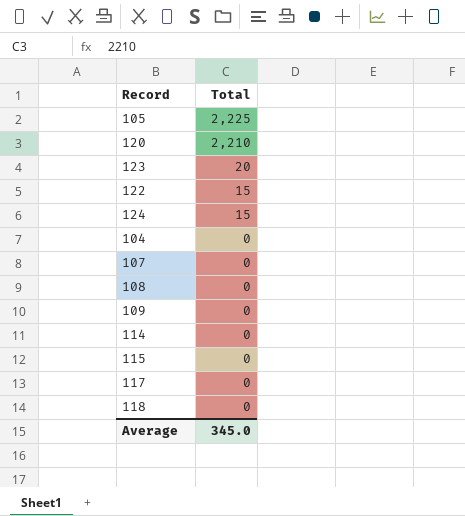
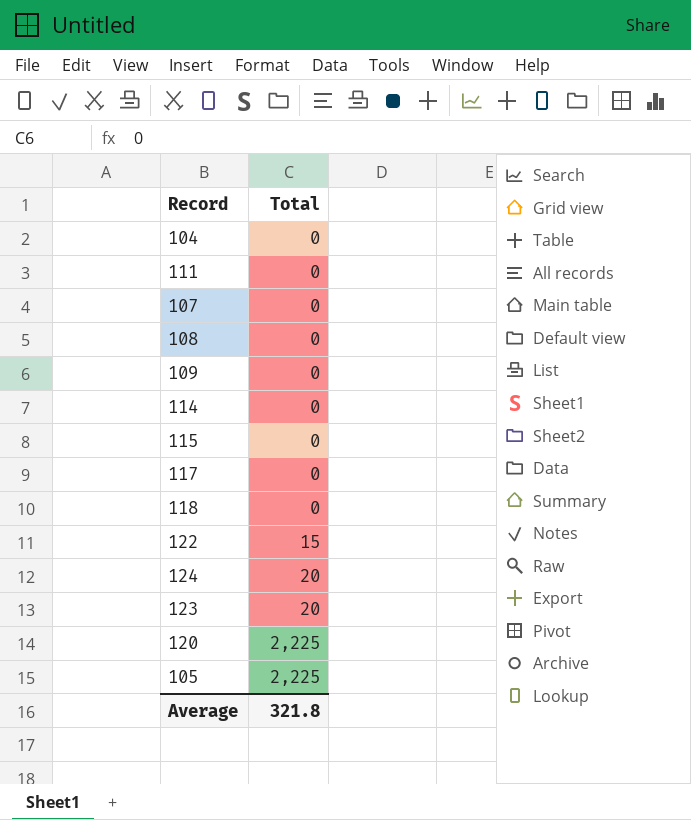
row order: Total descending -> Total ascending
row 111: none -> 0
124 | Total: 15 -> 20
120 | Total: 2,210 -> 2,225
Average | Total: 345.0 -> 321.8

